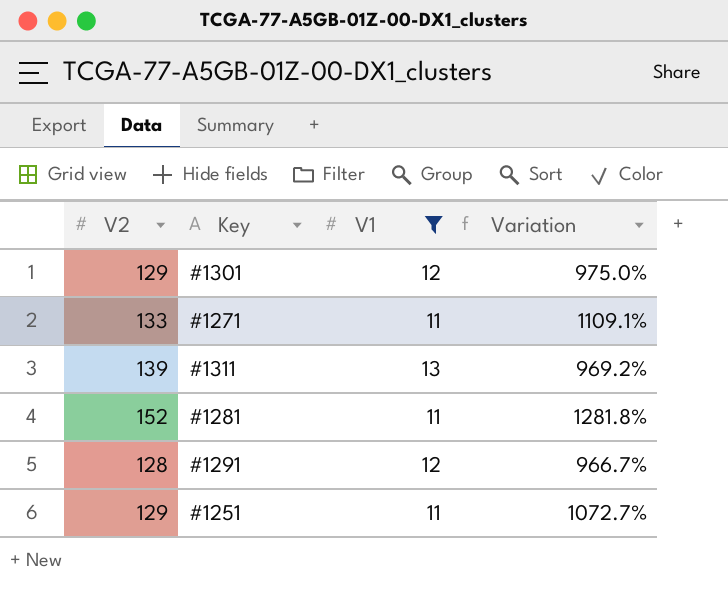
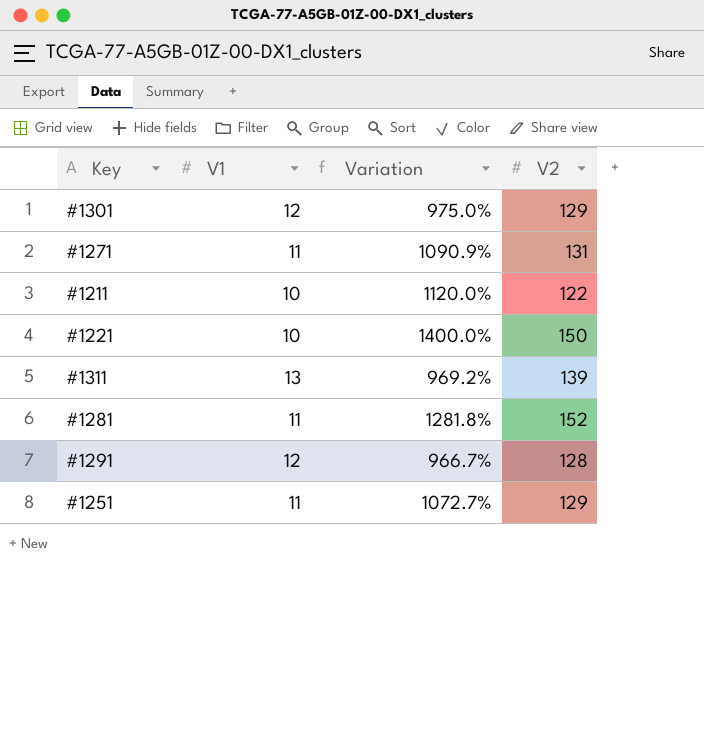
filter: V1 != 10 -> none
column V2 | position: 1 -> 4
#1271 | Variation: 1109.1% -> 1090.9%
#1271 | V2: 133 -> 131

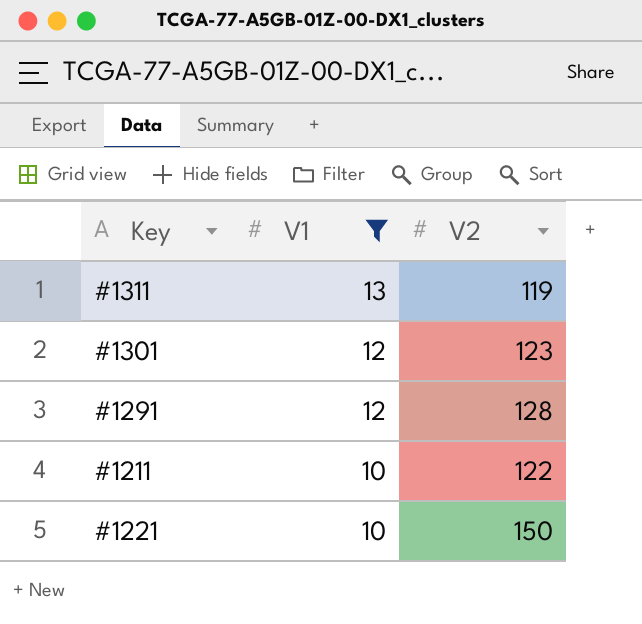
filter: none -> V1 != 11
row order: none -> V1 descending
column Variation | formula: ([V2] - [V1]) / [V1] -> none
#1311 | V2: 139 -> 119
#1301 | V2: 129 -> 123

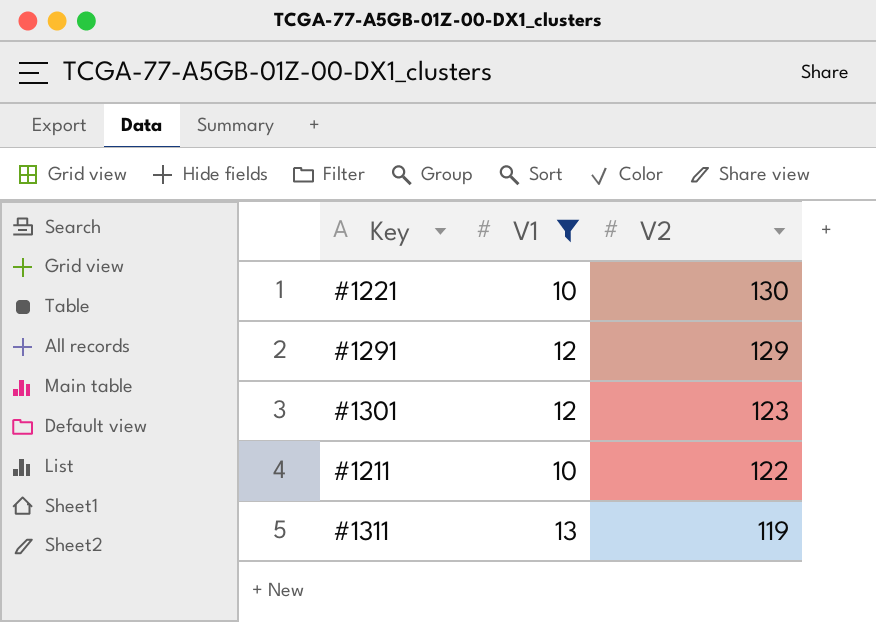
row order: V1 descending -> V2 descending
#1221 | V2: 150 -> 130
#1291 | V2: 128 -> 129

